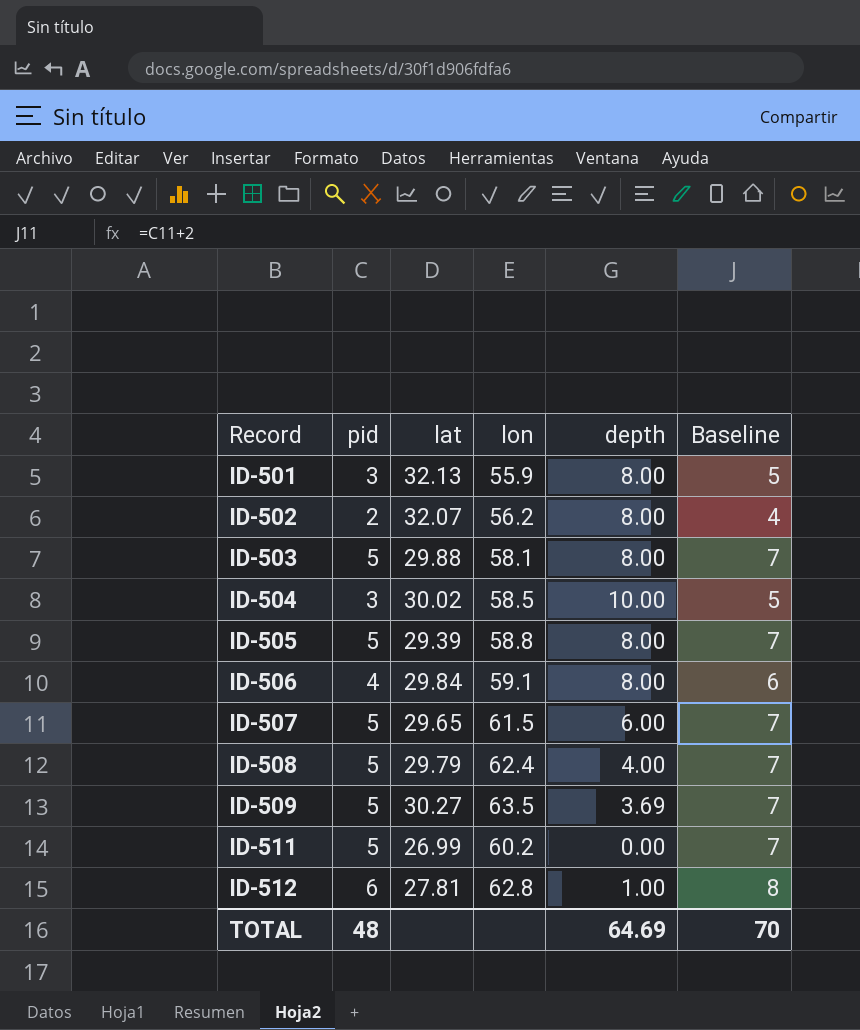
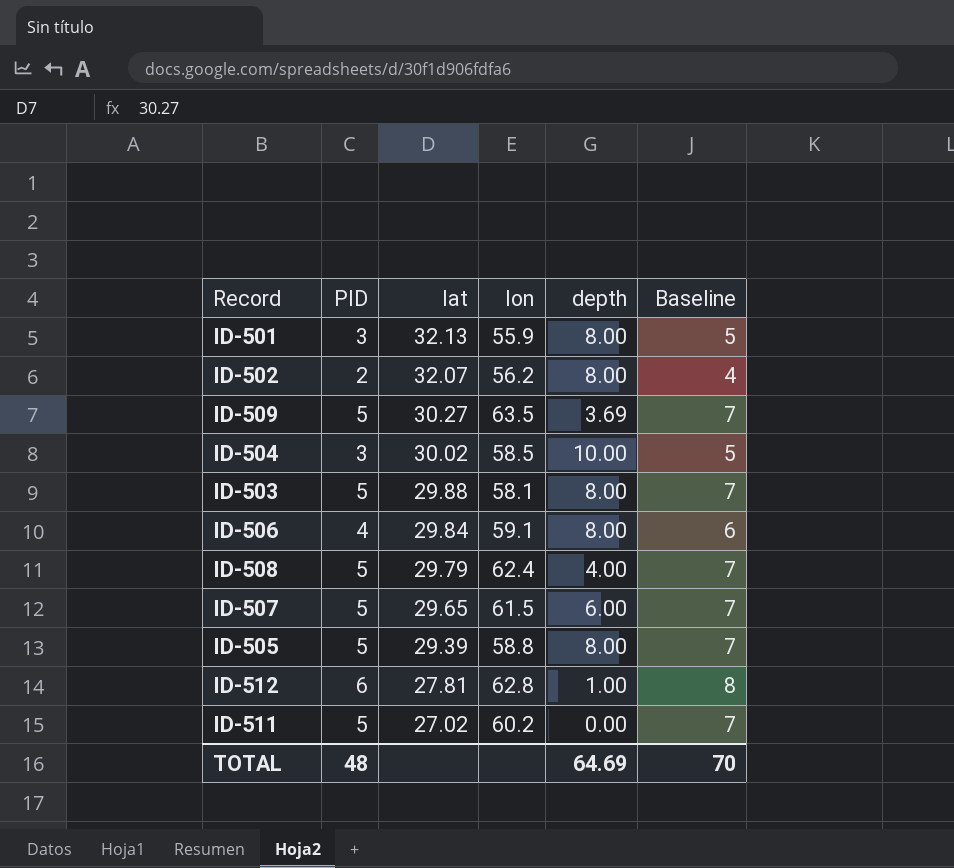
row order: Record ascending -> lat descending
column name: pid -> PID
ID-511 | lat: 26.99 -> 27.02

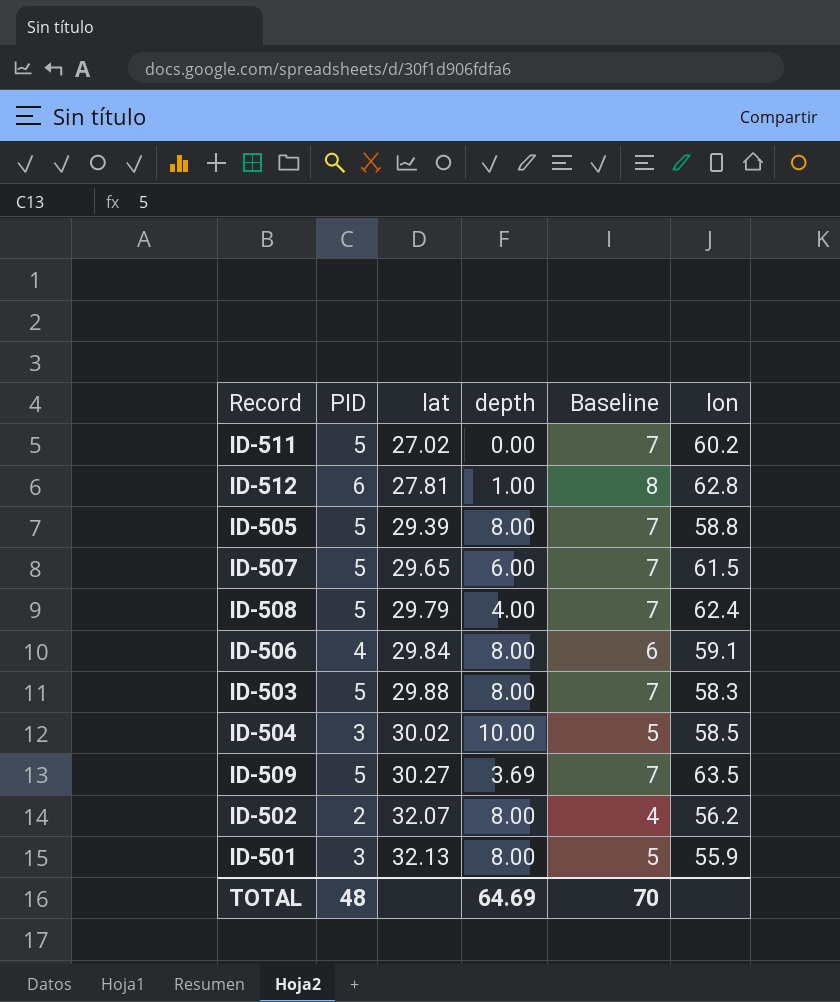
row order: lat descending -> lat ascending
column lon | position: 4 -> 6
ID-503 | lon: 58.1 -> 58.3

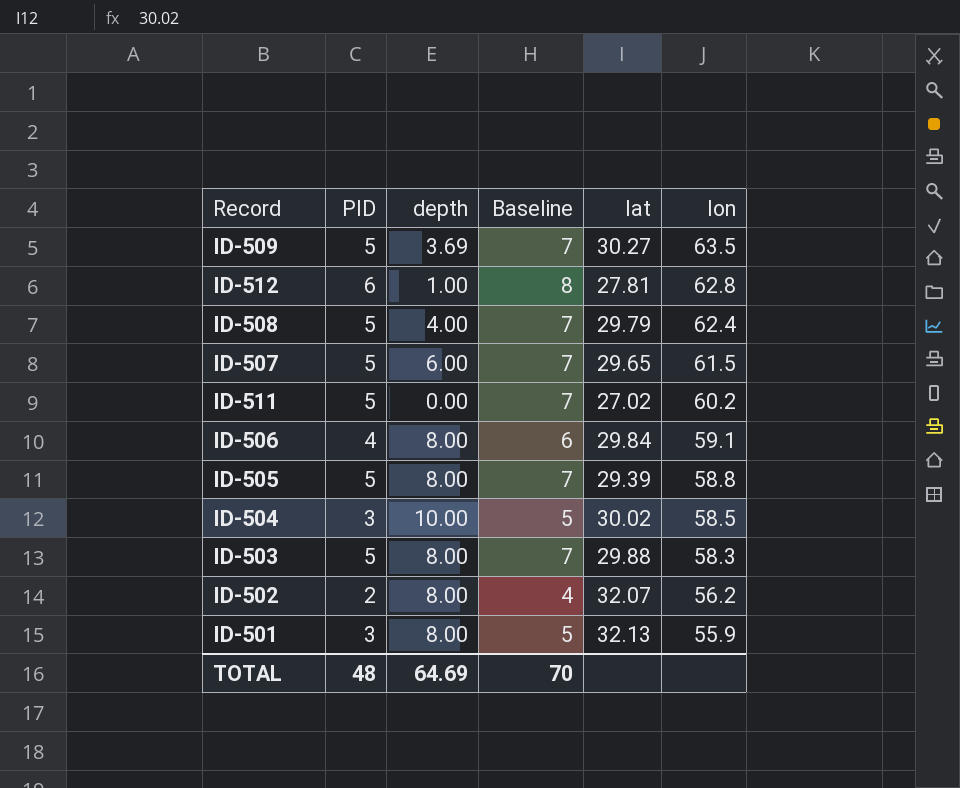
row order: lat ascending -> lon descending
column lat | position: 3 -> 5

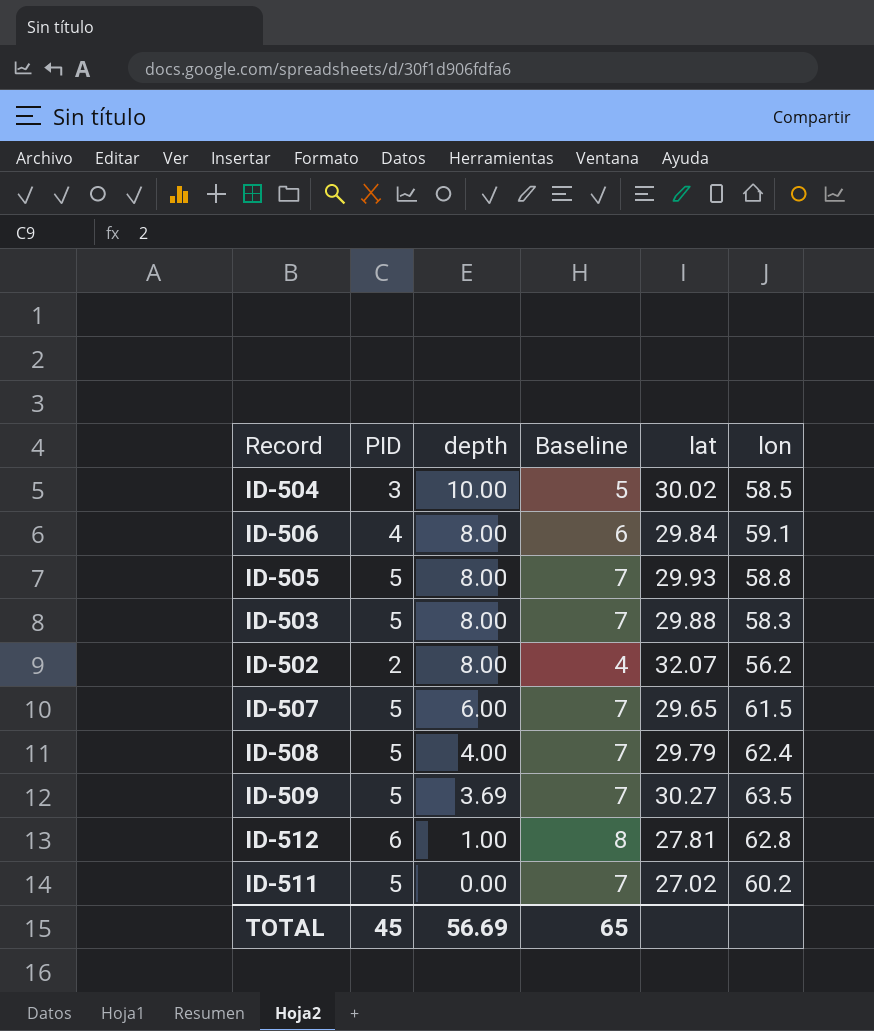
row order: lon descending -> depth descending
row ID-501: 3 | 8.00 | 5 | 32.13 | 55.9 -> none
ID-505 | lat: 29.39 -> 29.93
TOTAL | PID: 48 -> 45
TOTAL | depth: 64.69 -> 56.69
TOTAL | Baseline: 70 -> 65

